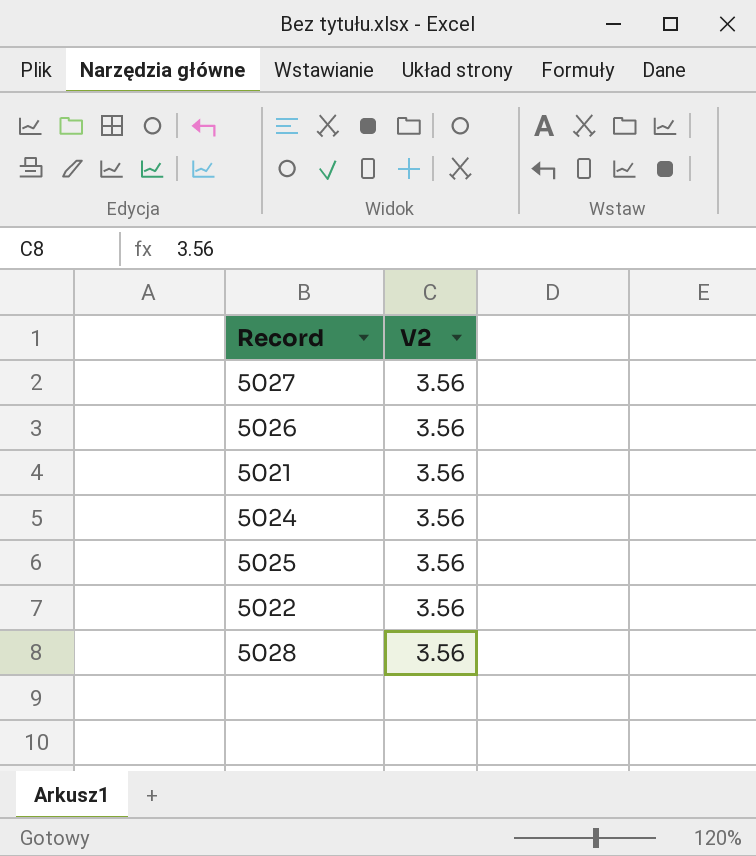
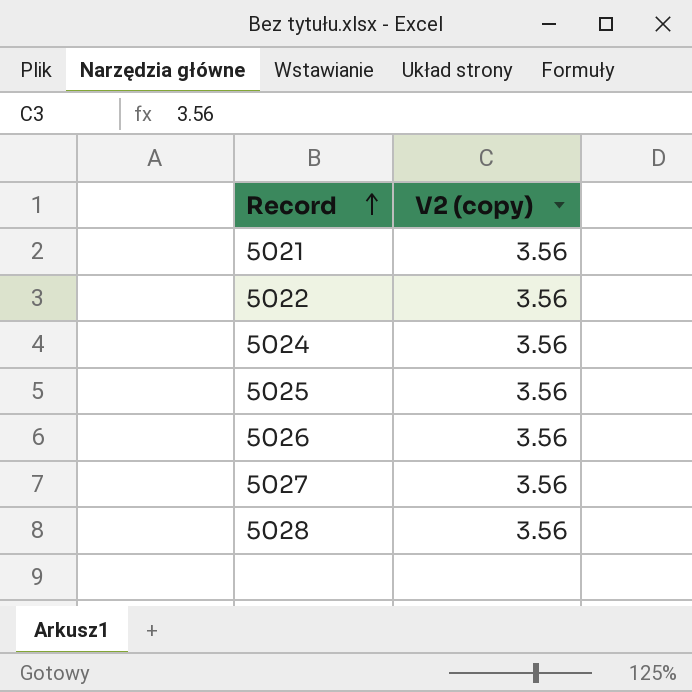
row order: none -> Record ascending
column name: V2 -> V2 (copy)

